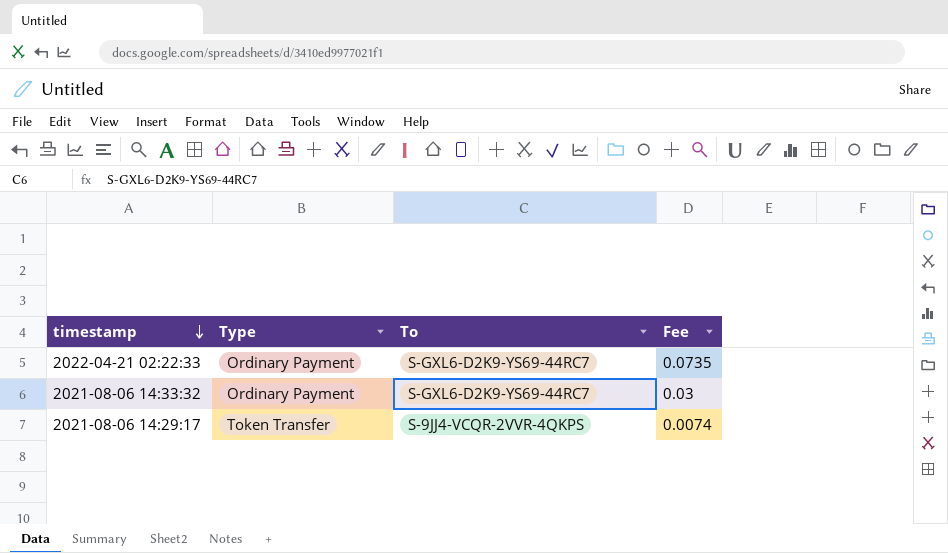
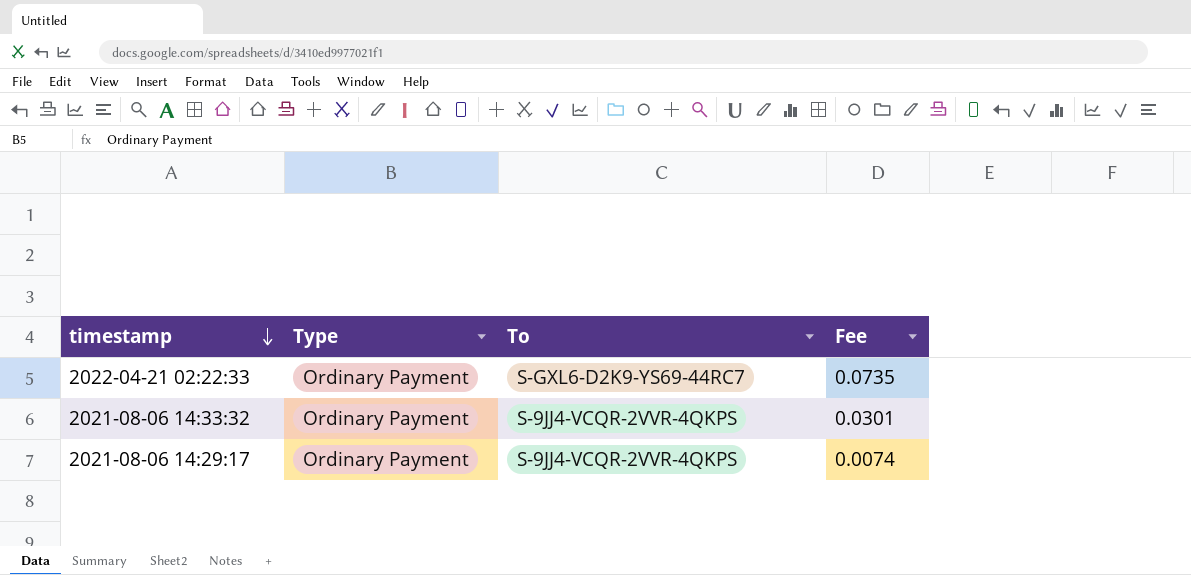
2021-08-06 14:33:32 | To: S-GXL6-D2K9-YS69-44RC7 -> S-9JJ4-VCQR-2VVR-4QKPS
2021-08-06 14:33:32 | Fee: 0.03 -> 0.0301
2021-08-06 14:29:17 | Type: Token Transfer -> Ordinary Payment

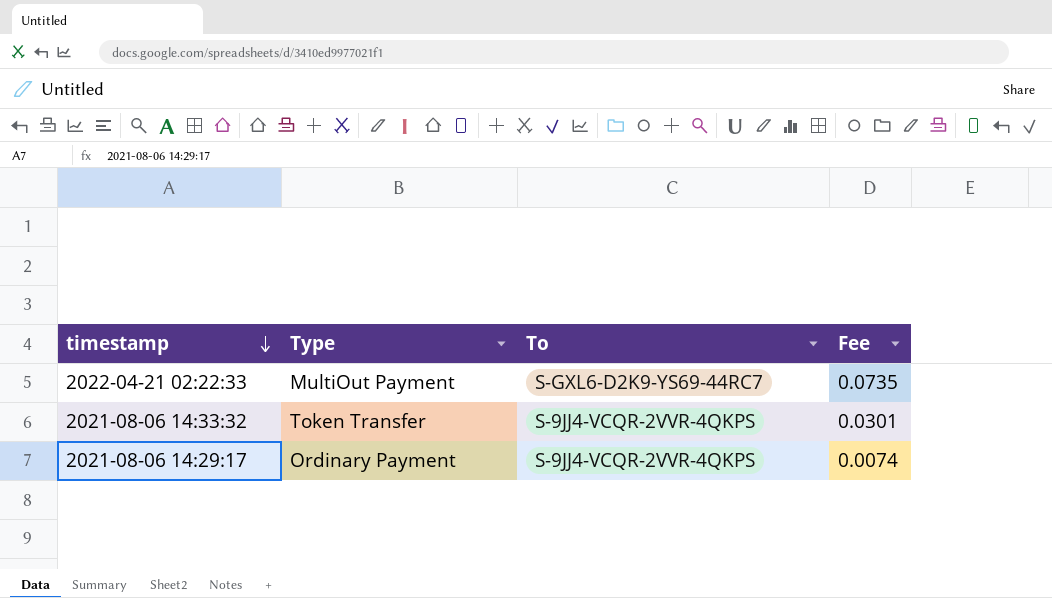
2022-04-21 02:22:33 | Type: Ordinary Payment -> MultiOut Payment
2021-08-06 14:33:32 | Type: Ordinary Payment -> Token Transfer

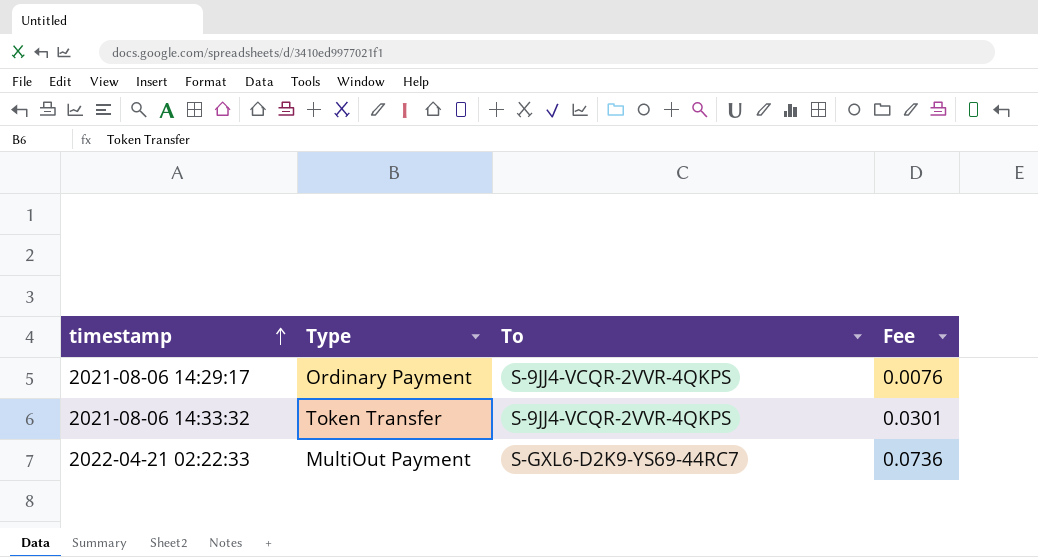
row order: timestamp descending -> timestamp ascending
2021-08-06 14:29:17 | Fee: 0.0074 -> 0.0076
2022-04-21 02:22:33 | Fee: 0.0735 -> 0.0736

